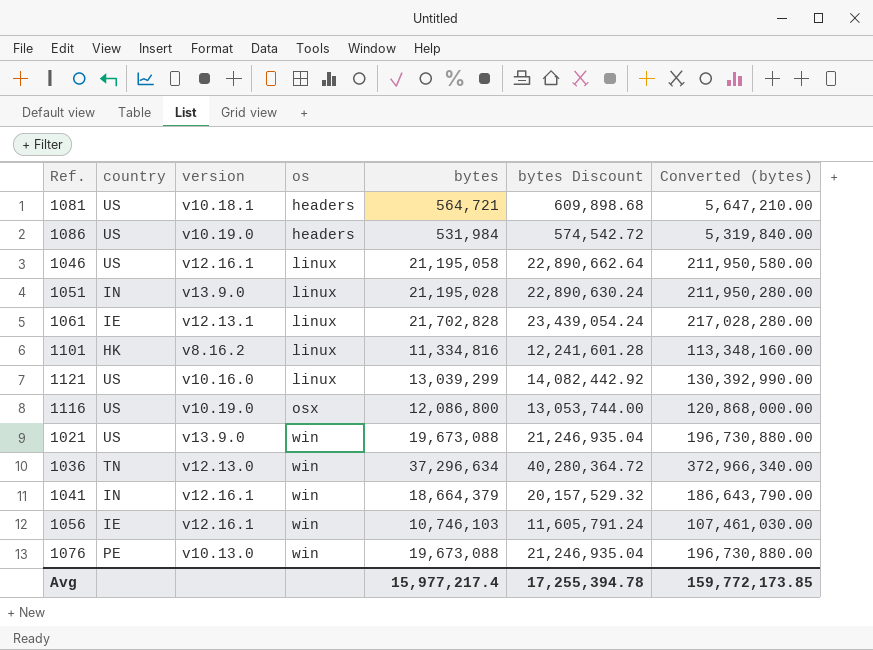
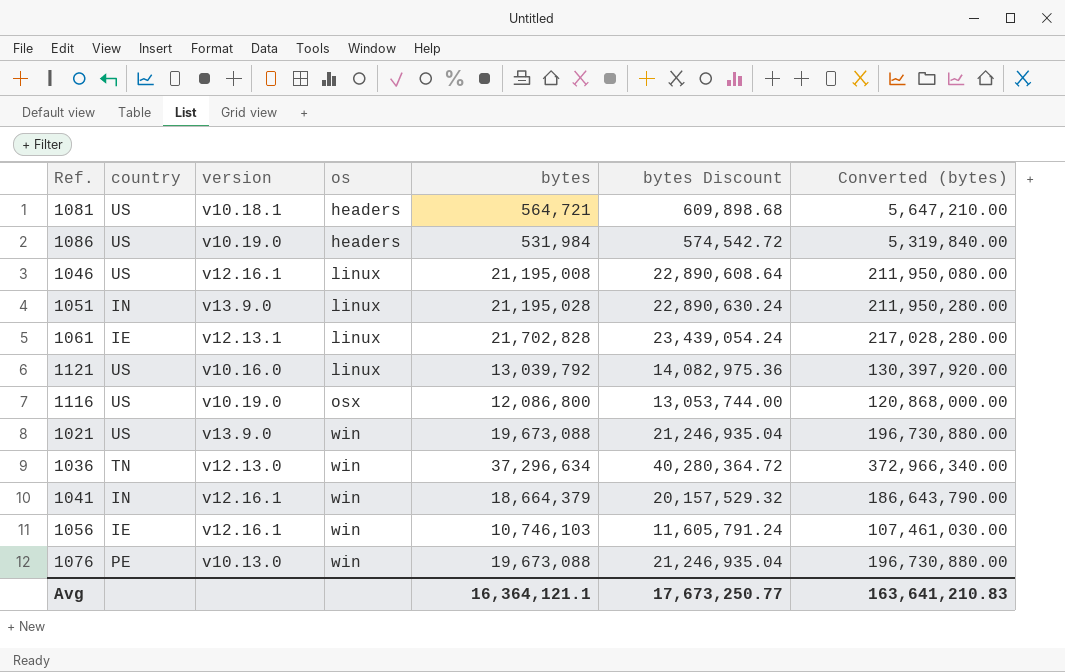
row 1101: HK | v8.16.2 | linux | 11,334,816 | 12,241,601.28 | 113,348,160.00 -> none
1046 | bytes: 21,195,058 -> 21,195,008
1046 | bytes Discount: 22,890,662.64 -> 22,890,608.64
1046 | Converted (bytes): 211,950,580.00 -> 211,950,080.00
1121 | bytes: 13,039,299 -> 13,039,792
1121 | bytes Discount: 14,082,442.92 -> 14,082,975.36
1121 | Converted (bytes): 130,392,990.00 -> 130,397,920.00
Avg | bytes: 15,977,217.4 -> 16,364,121.1
Avg | bytes Discount: 17,255,394.78 -> 17,673,250.77
Avg | Converted (bytes): 159,772,173.85 -> 163,641,210.83

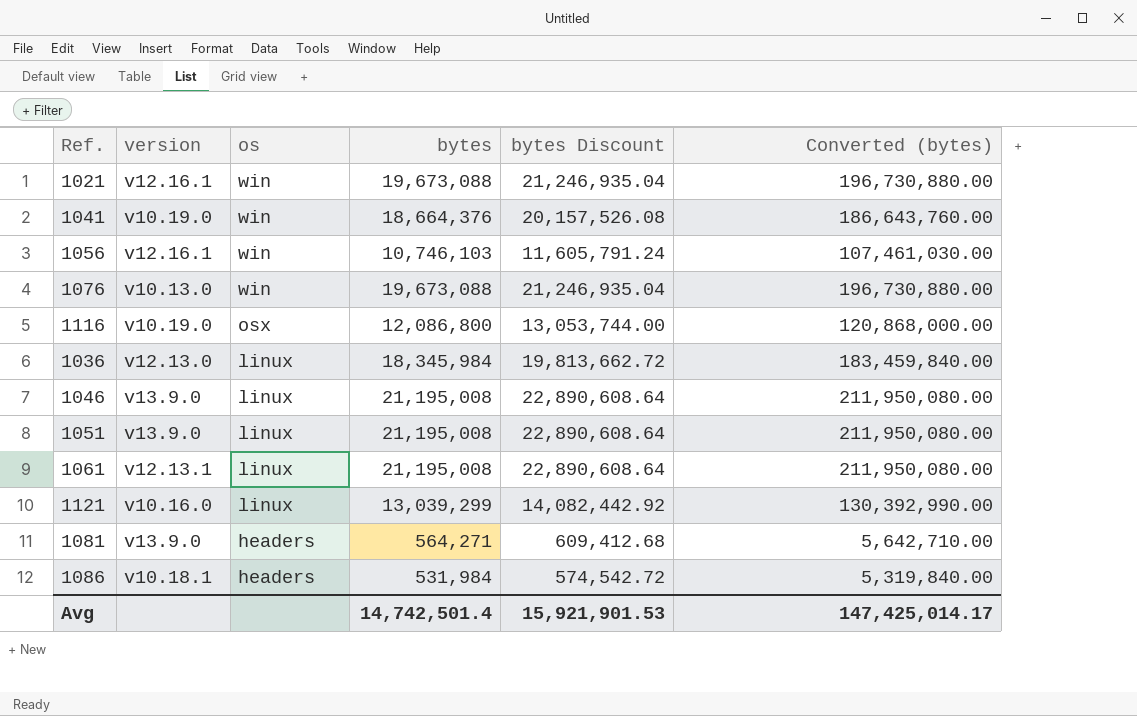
row order: os ascending -> os descending
column country | position: 2 -> none
1021 | version: v13.9.0 -> v12.16.1
1041 | version: v12.16.1 -> v10.19.0
1041 | bytes: 18,664,379 -> 18,664,376
1041 | bytes Discount: 20,157,529.32 -> 20,157,526.08
1041 | Converted (bytes): 186,643,790.00 -> 186,643,760.00
1036 | os: win -> linux
1036 | bytes: 37,296,634 -> 18,345,984
1036 | bytes Discount: 40,280,364.72 -> 19,813,662.72
1036 | Converted (bytes): 372,966,340.00 -> 183,459,840.00
1046 | version: v12.16.1 -> v13.9.0
1051 | bytes: 21,195,028 -> 21,195,008
1051 | bytes Discount: 22,890,630.24 -> 22,890,608.64
1051 | Converted (bytes): 211,950,280.00 -> 211,950,080.00
1061 | bytes: 21,702,828 -> 21,195,008
1061 | bytes Discount: 23,439,054.24 -> 22,890,608.64
1061 | Converted (bytes): 217,028,280.00 -> 211,950,080.00
1121 | bytes: 13,039,792 -> 13,039,299
1121 | bytes Discount: 14,082,975.36 -> 14,082,442.92
1121 | Converted (bytes): 130,397,920.00 -> 130,392,990.00
1081 | version: v10.18.1 -> v13.9.0
1081 | bytes: 564,721 -> 564,271
1081 | bytes Discount: 609,898.68 -> 609,412.68
1081 | Converted (bytes): 5,647,210.00 -> 5,642,710.00
1086 | version: v10.19.0 -> v10.18.1
Avg | bytes: 16,364,121.1 -> 14,742,501.4
Avg | bytes Discount: 17,673,250.77 -> 15,921,901.53
Avg | Converted (bytes): 163,641,210.83 -> 147,425,014.17

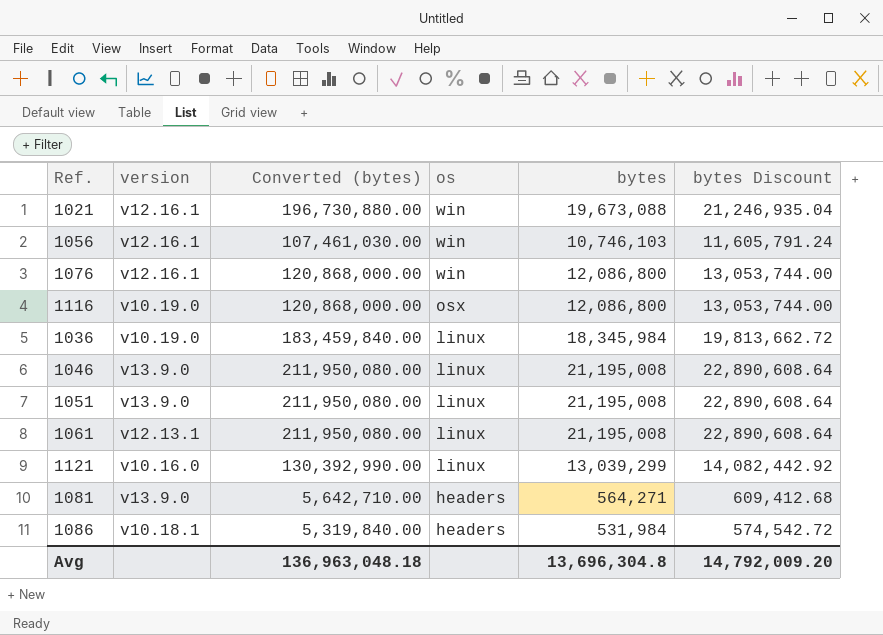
column Converted (bytes) | position: 6 -> 3
row 1041: v10.19.0 | win | 18,664,376 | 20,157,526.08 | 186,643,760.00 -> none
1076 | version: v10.13.0 -> v12.16.1
1076 | Converted (bytes): 196,730,880.00 -> 120,868,000.00
1076 | bytes: 19,673,088 -> 12,086,800
1076 | bytes Discount: 21,246,935.04 -> 13,053,744.00
1036 | version: v12.13.0 -> v10.19.0
Avg | Converted (bytes): 147,425,014.17 -> 136,963,048.18
Avg | bytes: 14,742,501.4 -> 13,696,304.8
Avg | bytes Discount: 15,921,901.53 -> 14,792,009.20

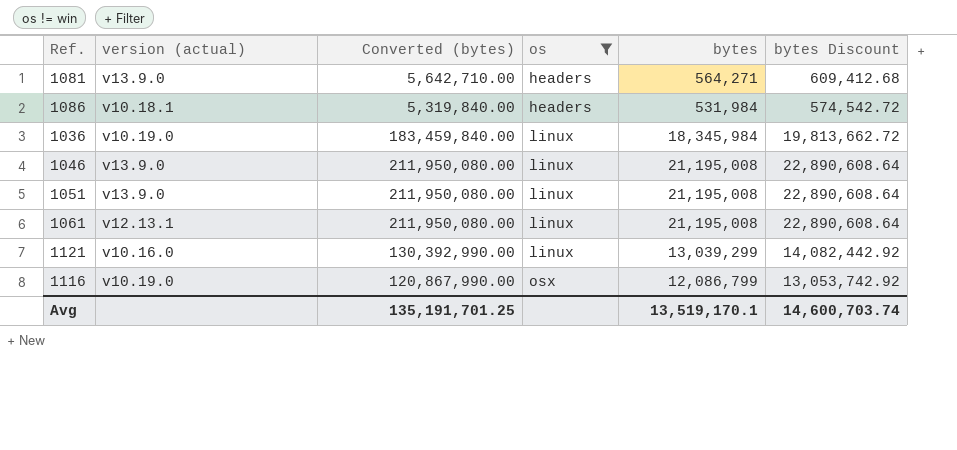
filter: none -> os != win
row order: os descending -> os ascending
column name: version -> version (actual)
1116 | Converted (bytes): 120,868,000.00 -> 120,867,990.00
1116 | bytes: 12,086,800 -> 12,086,799
1116 | bytes Discount: 13,053,744.00 -> 13,053,742.92
Avg | Converted (bytes): 136,963,048.18 -> 135,191,701.25
Avg | bytes: 13,696,304.8 -> 13,519,170.1
Avg | bytes Discount: 14,792,009.20 -> 14,600,703.74

